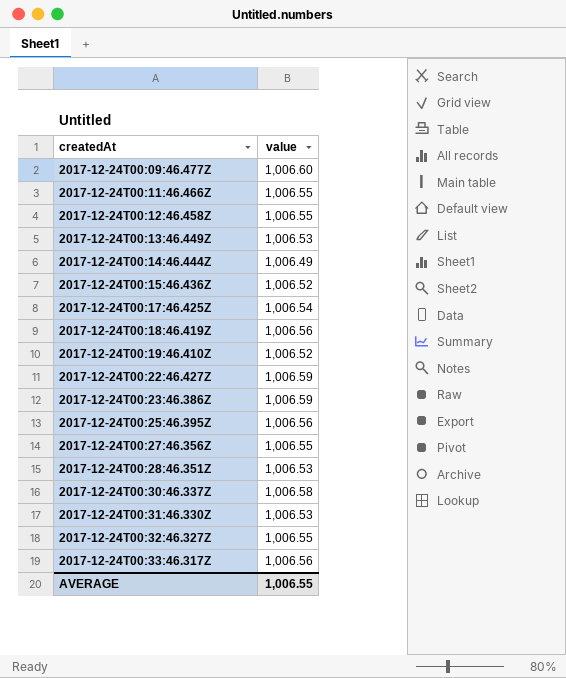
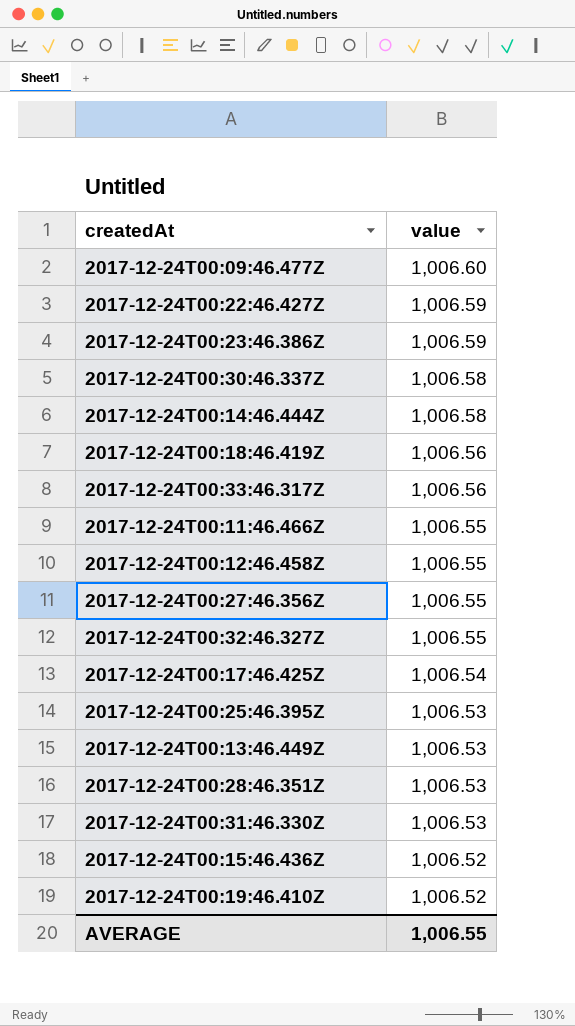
row order: createdAt ascending -> value descending
2017-12-24T00:14:46.444Z | value: 1,006.49 -> 1,006.58
2017-12-24T00:25:46.395Z | value: 1,006.56 -> 1,006.53

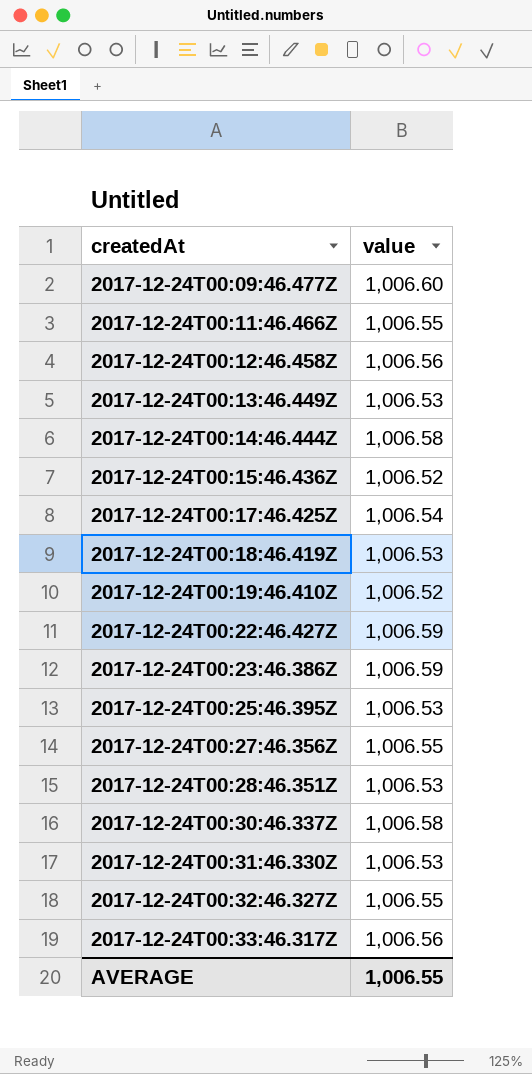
row order: value descending -> createdAt ascending
2017-12-24T00:12:46.458Z | value: 1,006.55 -> 1,006.56
2017-12-24T00:18:46.419Z | value: 1,006.56 -> 1,006.53

